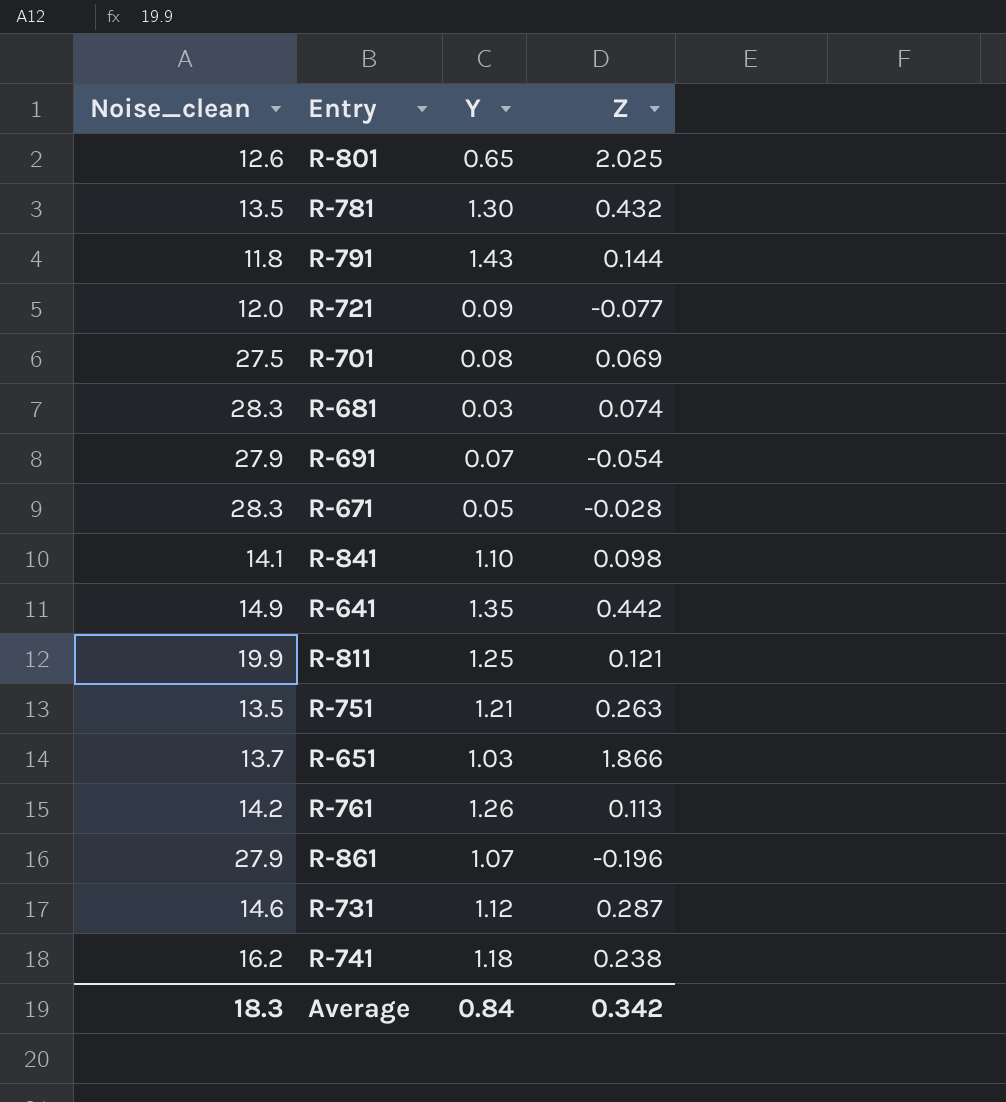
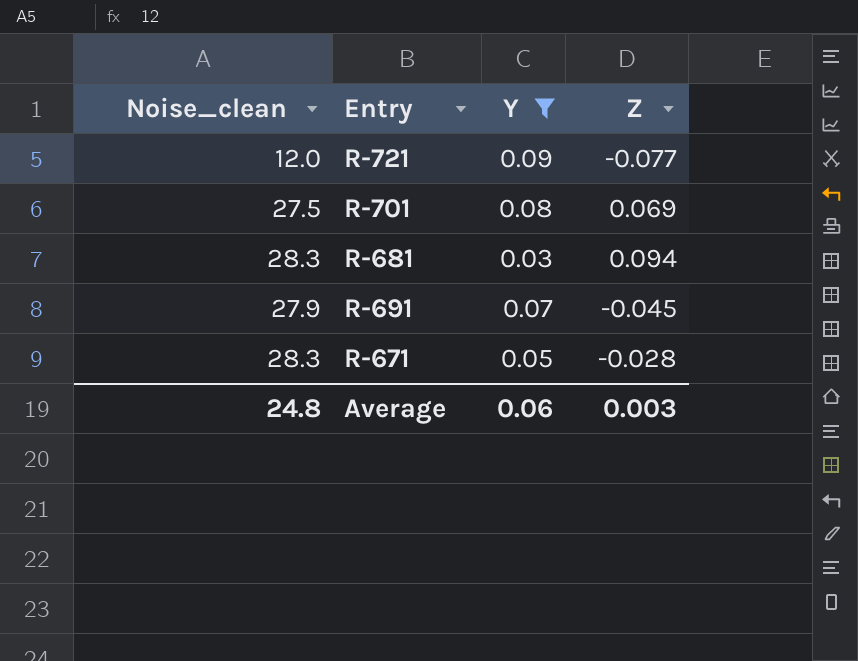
filter: none -> Y <= 0.09
R-681 | Z: 0.074 -> 0.094
R-691 | Z: -0.054 -> -0.045
Average | Noise_clean: 18.3 -> 24.8
Average | Y: 0.84 -> 0.06
Average | Z: 0.342 -> 0.003

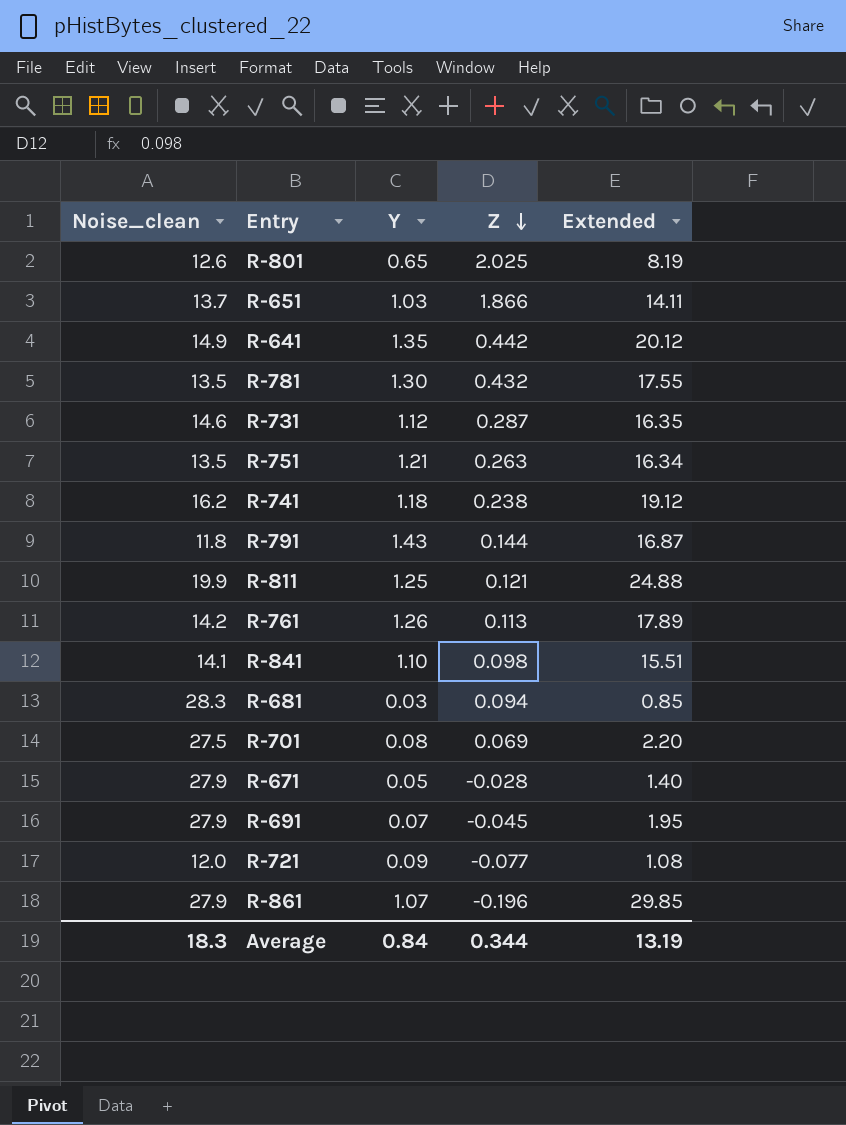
filter: Y <= 0.09 -> none
row order: none -> Z descending
column Extended | formula: none -> [Noise_clean] * [Y]
R-671 | Noise_clean: 28.3 -> 27.9
Average | Noise_clean: 24.8 -> 18.3
Average | Y: 0.06 -> 0.84
Average | Z: 0.003 -> 0.344

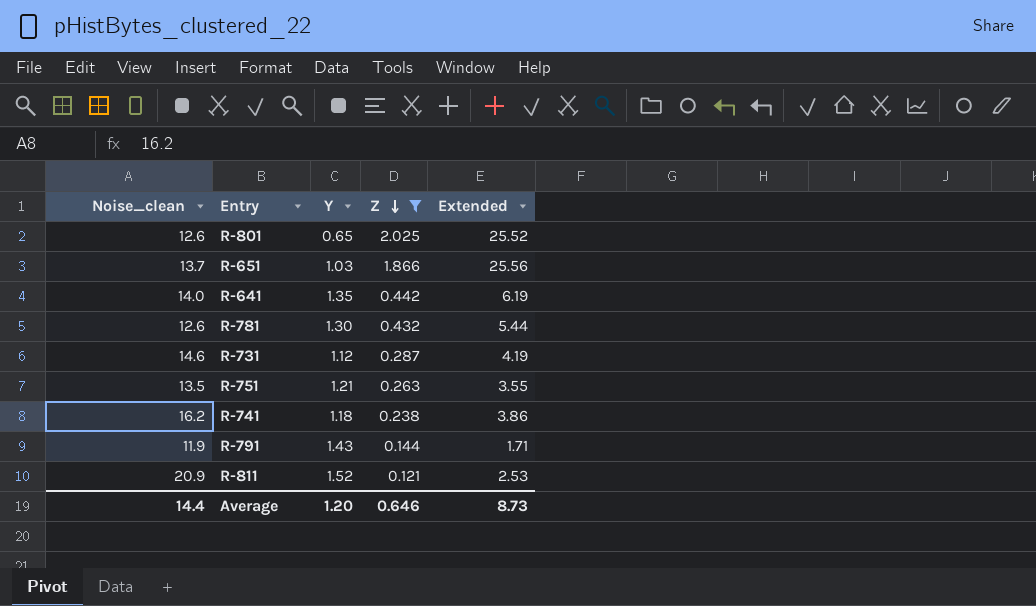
filter: none -> Z >= 0.121
column Extended | formula: [Noise_clean] * [Y] -> [Noise_clean] * [Z]
R-641 | Noise_clean: 14.9 -> 14.0
R-781 | Noise_clean: 13.5 -> 12.6
R-791 | Noise_clean: 11.8 -> 11.9
R-811 | Noise_clean: 19.9 -> 20.9
R-811 | Y: 1.25 -> 1.52
Average | Noise_clean: 18.3 -> 14.4
Average | Y: 0.84 -> 1.20
Average | Z: 0.344 -> 0.646
Average | Extended: 13.19 -> 8.73

